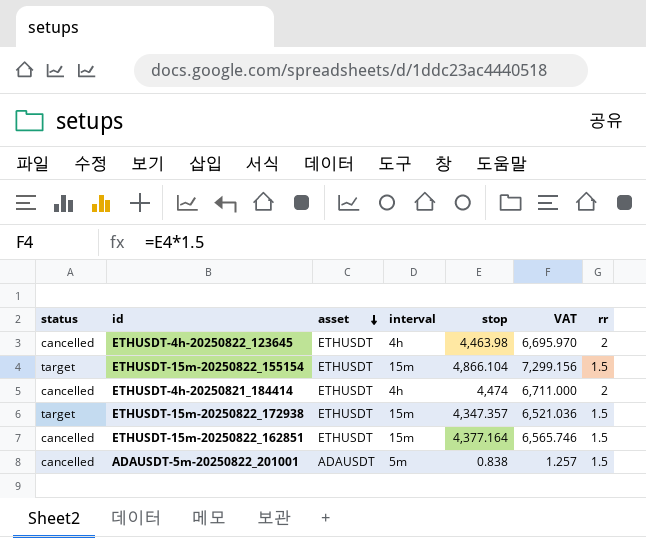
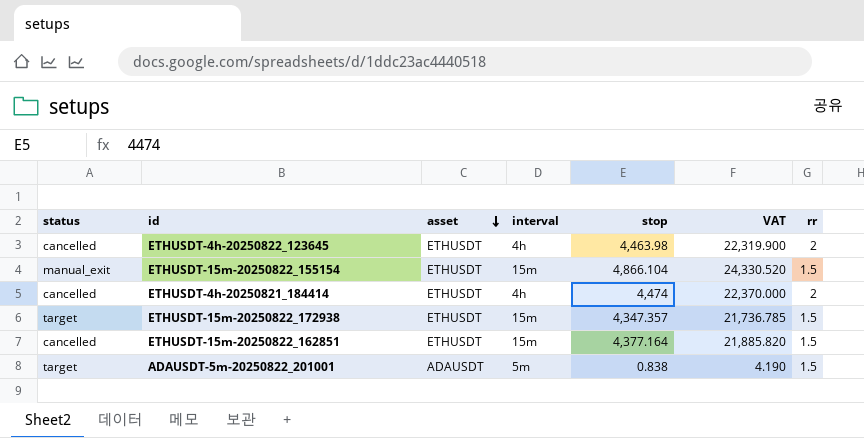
column VAT | formula: [stop] * 1.5 -> [stop] * 5
ETHUSDT-15m-20250822_155154 | status: target -> manual_exit
ADAUSDT-5m-20250822_201001 | status: cancelled -> target

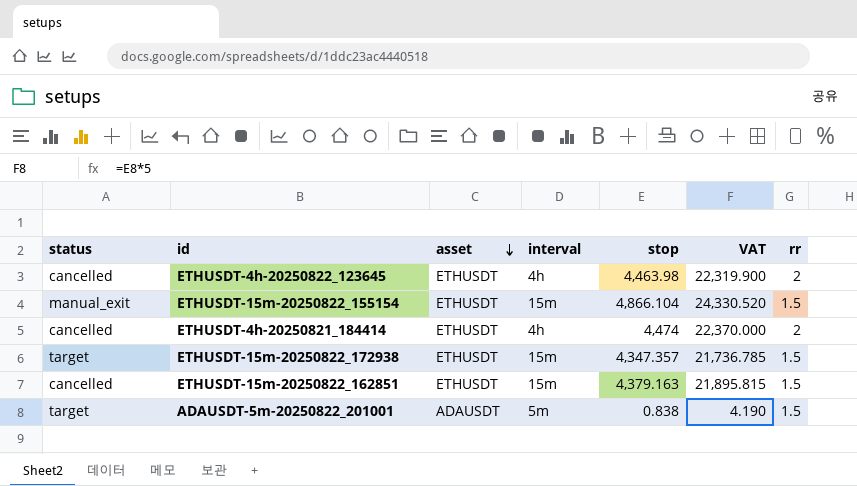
ETHUSDT-15m-20250822_162851 | stop: 4,377.164 -> 4,379.163
ETHUSDT-15m-20250822_162851 | VAT: 21,885.820 -> 21,895.815

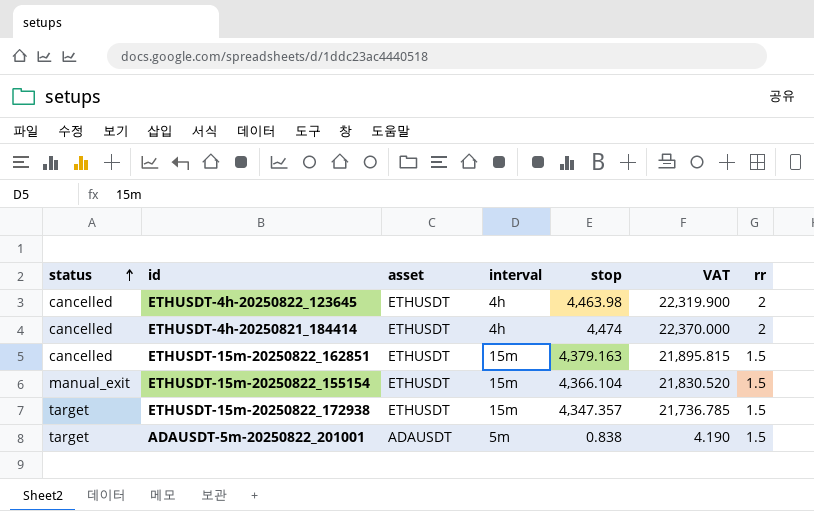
row order: asset descending -> status ascending
ETHUSDT-15m-20250822_155154 | stop: 4,866.104 -> 4,366.104
ETHUSDT-15m-20250822_155154 | VAT: 24,330.520 -> 21,830.520

